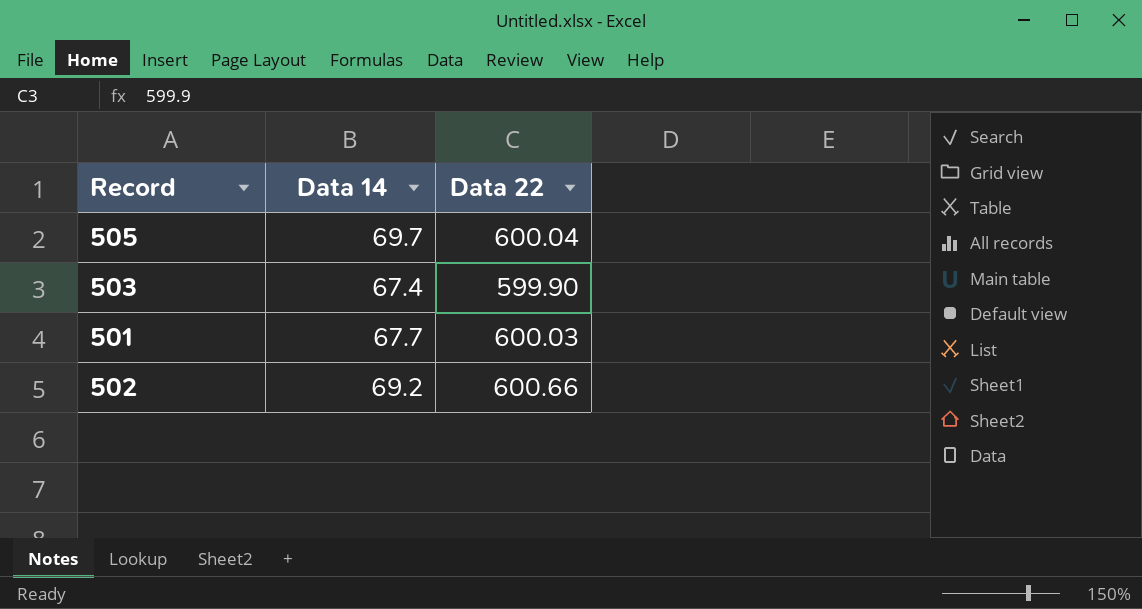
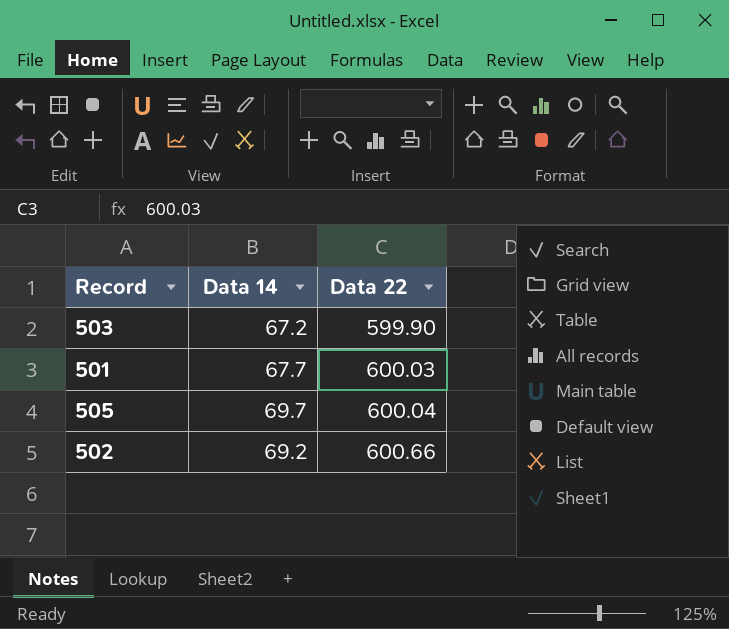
row order: none -> Data 22 ascending
503 | Data 14: 67.4 -> 67.2

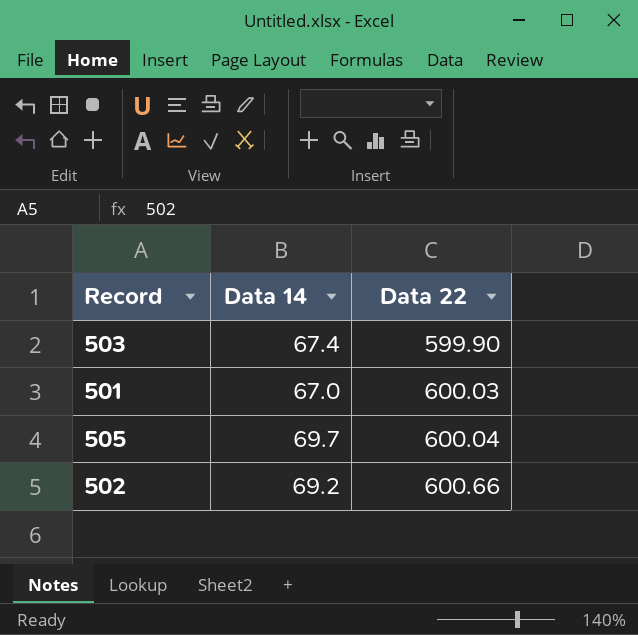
503 | Data 14: 67.2 -> 67.4
501 | Data 14: 67.7 -> 67.0

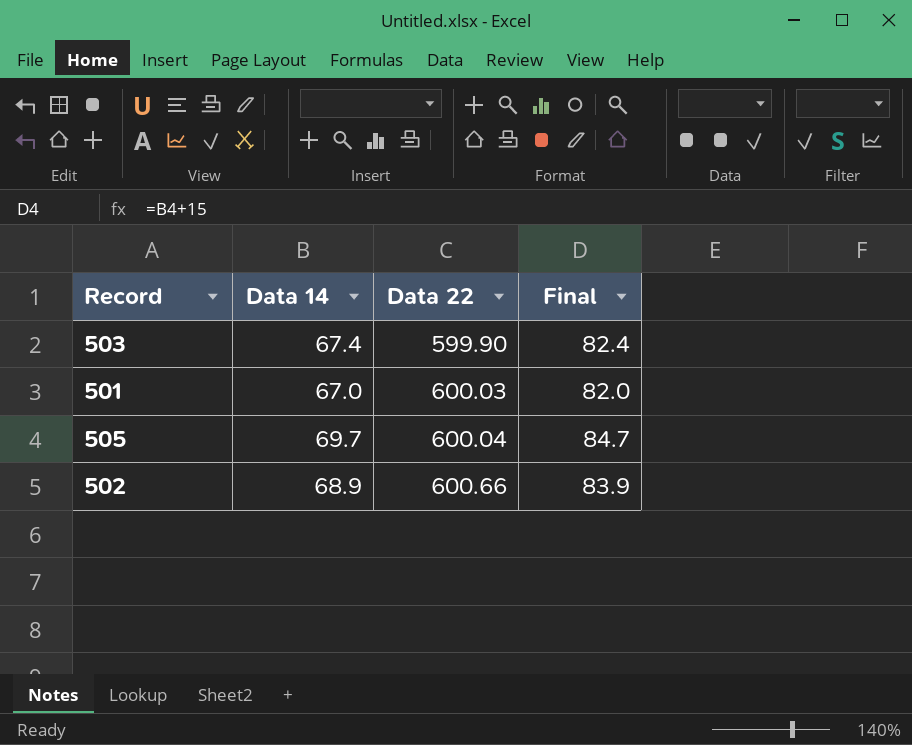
column Final | formula: none -> [Data 14] + 15
502 | Data 14: 69.2 -> 68.9

